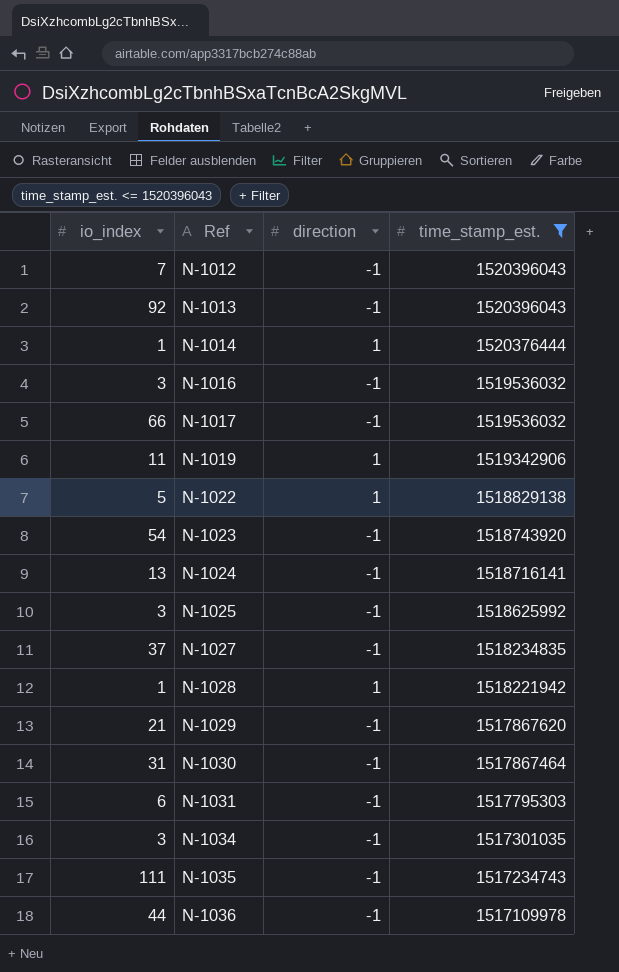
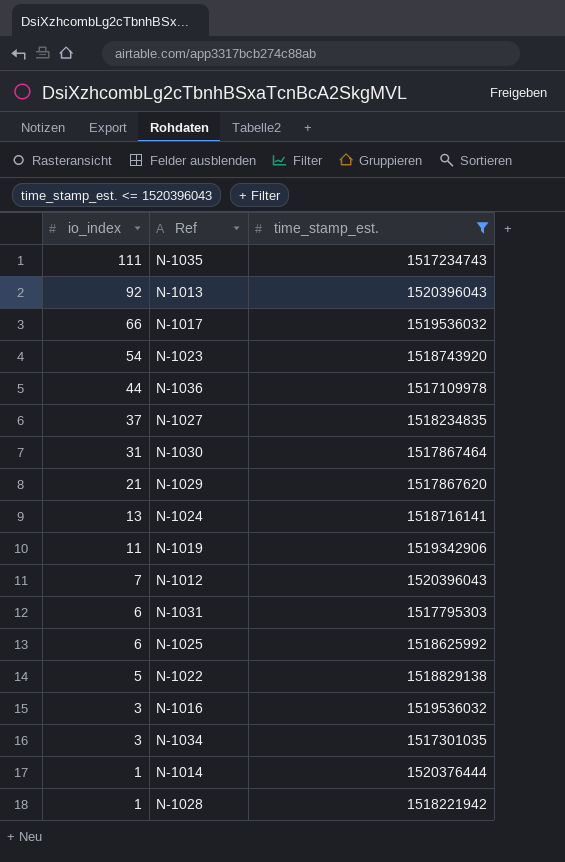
row order: Ref ascending -> io_index descending
column direction | position: 3 -> none
N-1025 | io_index: 3 -> 6

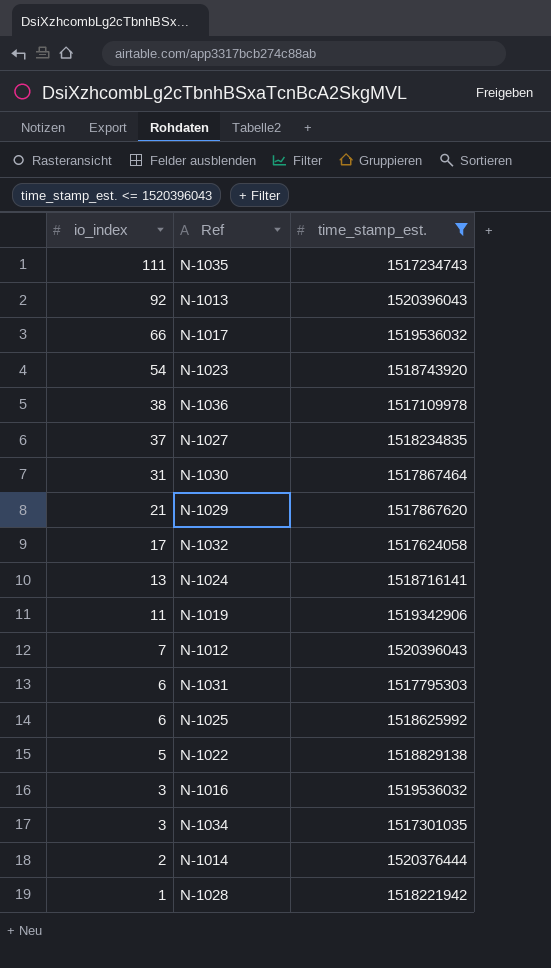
N-1036 | io_index: 44 -> 38
row N-1032: none -> 17 | 1517624058
N-1014 | io_index: 1 -> 2

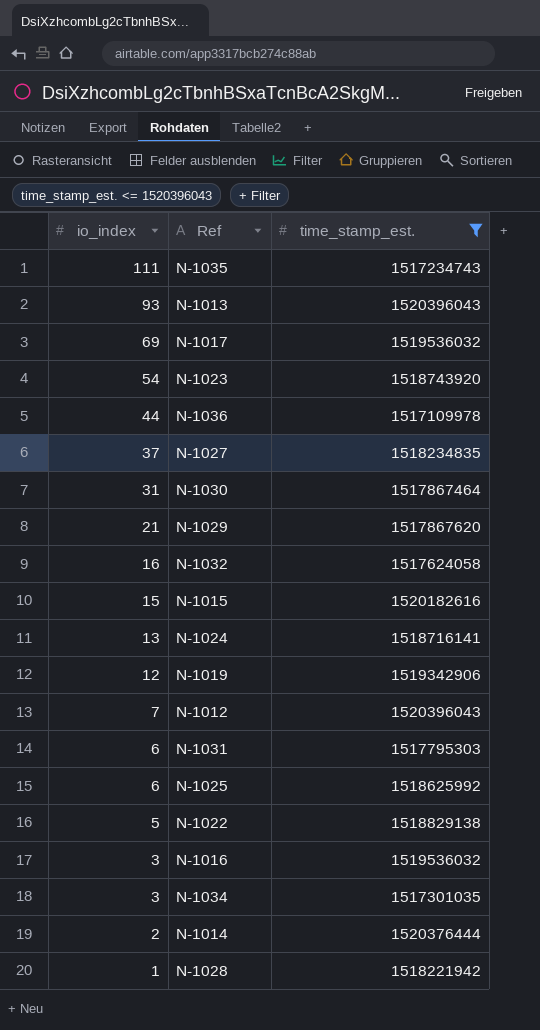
N-1013 | io_index: 92 -> 93
N-1017 | io_index: 66 -> 69
N-1036 | io_index: 38 -> 44
N-1032 | io_index: 17 -> 16
row N-1015: none -> 15 | 1520182616
N-1019 | io_index: 11 -> 12

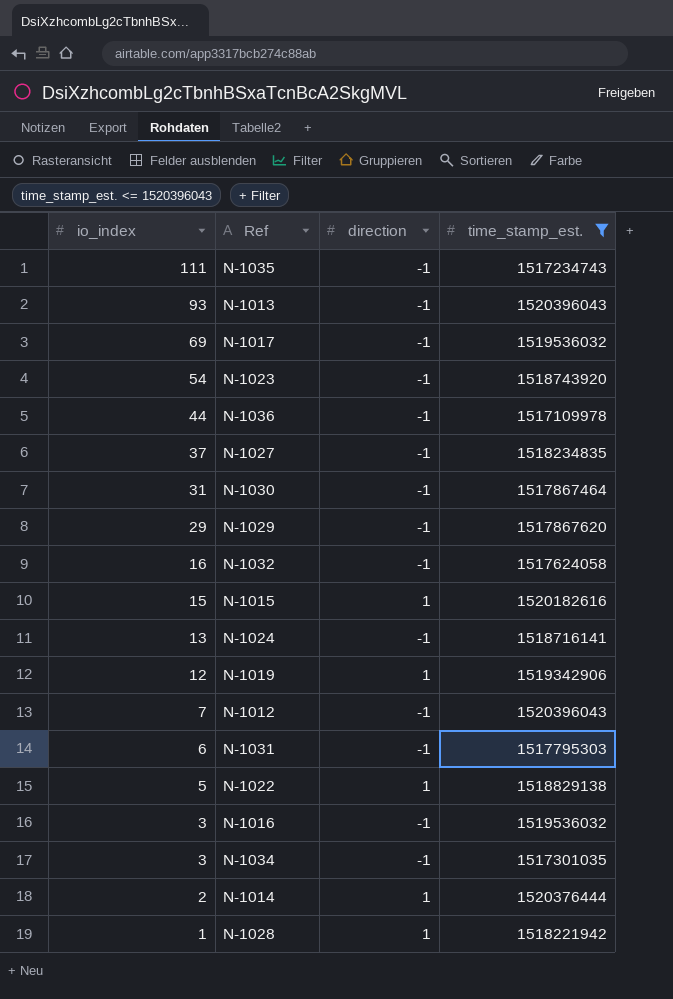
column direction | position: none -> 3
row N-1025: 6 | 1518625992 -> none
N-1029 | io_index: 21 -> 29

